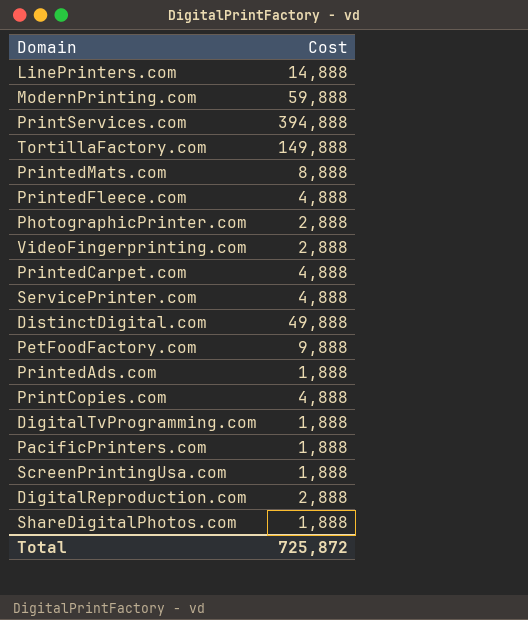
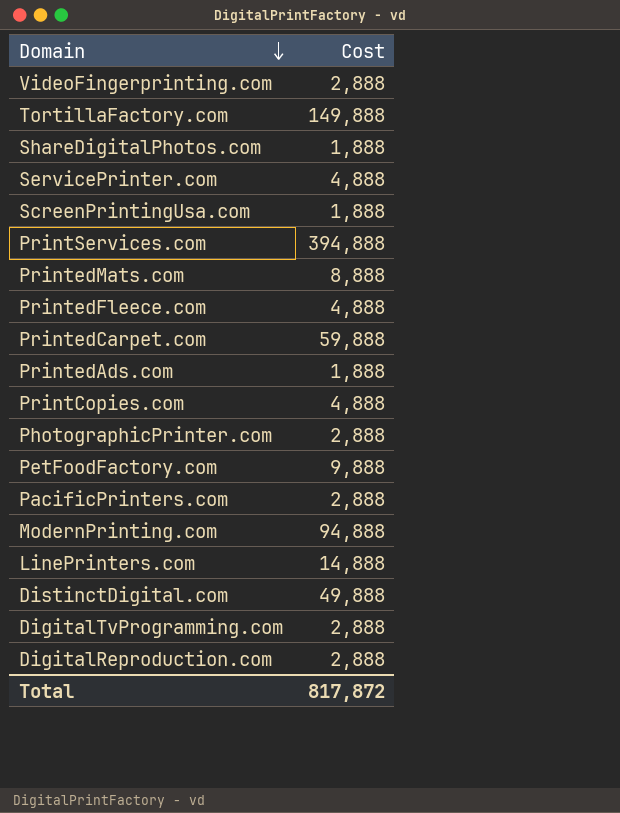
row order: none -> Domain descending
PrintedCarpet.com | Cost: 4,888 -> 59,888
PacificPrinters.com | Cost: 1,888 -> 2,888
ModernPrinting.com | Cost: 59,888 -> 94,888
DigitalTvProgramming.com | Cost: 1,888 -> 2,888
Total | Cost: 725,872 -> 817,872

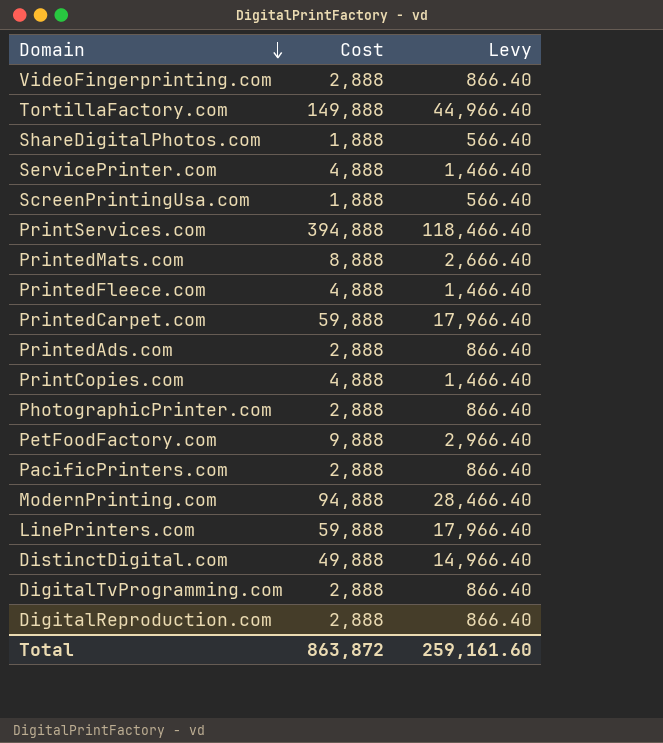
column Levy | formula: none -> [Cost] * 0.3
PrintedAds.com | Cost: 1,888 -> 2,888
LinePrinters.com | Cost: 14,888 -> 59,888
Total | Cost: 817,872 -> 863,872

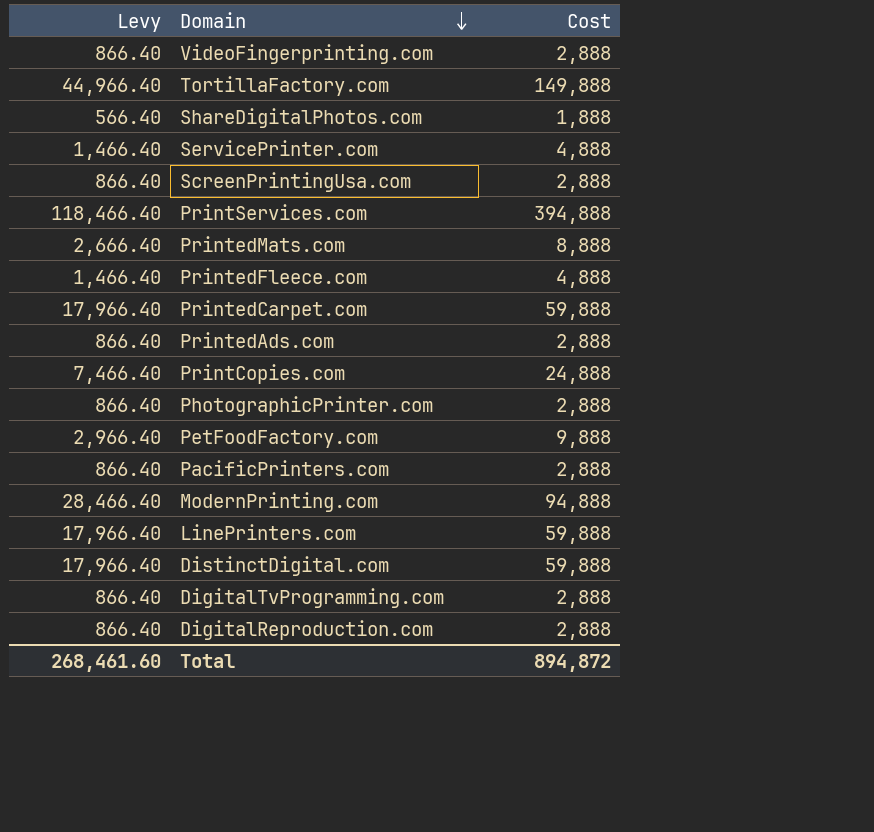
column Levy | position: 3 -> 1
ScreenPrintingUsa.com | Levy: 566.40 -> 866.40
ScreenPrintingUsa.com | Cost: 1,888 -> 2,888
PrintCopies.com | Levy: 1,466.40 -> 7,466.40
PrintCopies.com | Cost: 4,888 -> 24,888
DistinctDigital.com | Levy: 14,966.40 -> 17,966.40
DistinctDigital.com | Cost: 49,888 -> 59,888
Total | Levy: 259,161.60 -> 268,461.60
Total | Cost: 863,872 -> 894,872

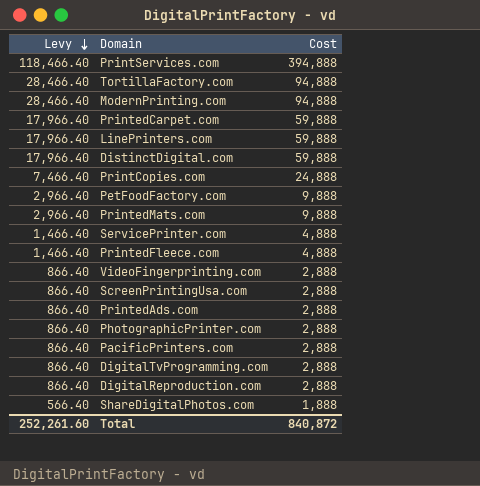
row order: Domain descending -> Levy descending
TortillaFactory.com | Levy: 44,966.40 -> 28,466.40
TortillaFactory.com | Cost: 149,888 -> 94,888
PrintedMats.com | Levy: 2,666.40 -> 2,966.40
PrintedMats.com | Cost: 8,888 -> 9,888
Total | Levy: 268,461.60 -> 252,261.60
Total | Cost: 894,872 -> 840,872

